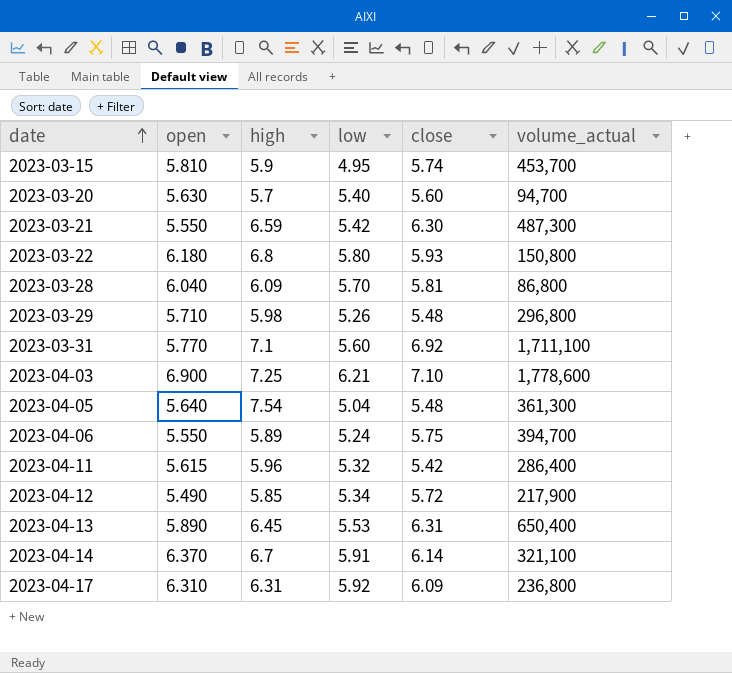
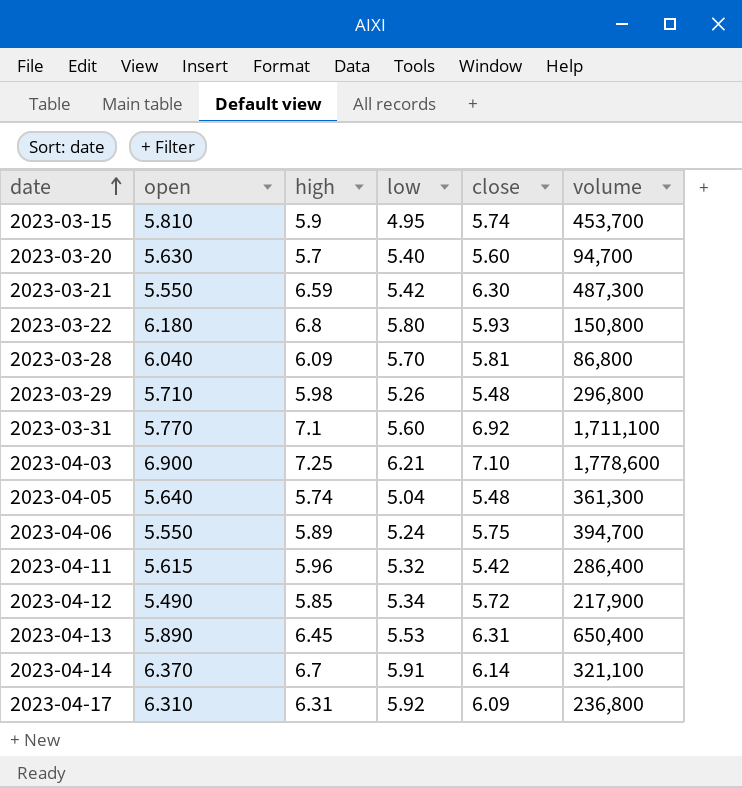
column name: volume_actual -> volume
2023-04-05 | high: 7.54 -> 5.74

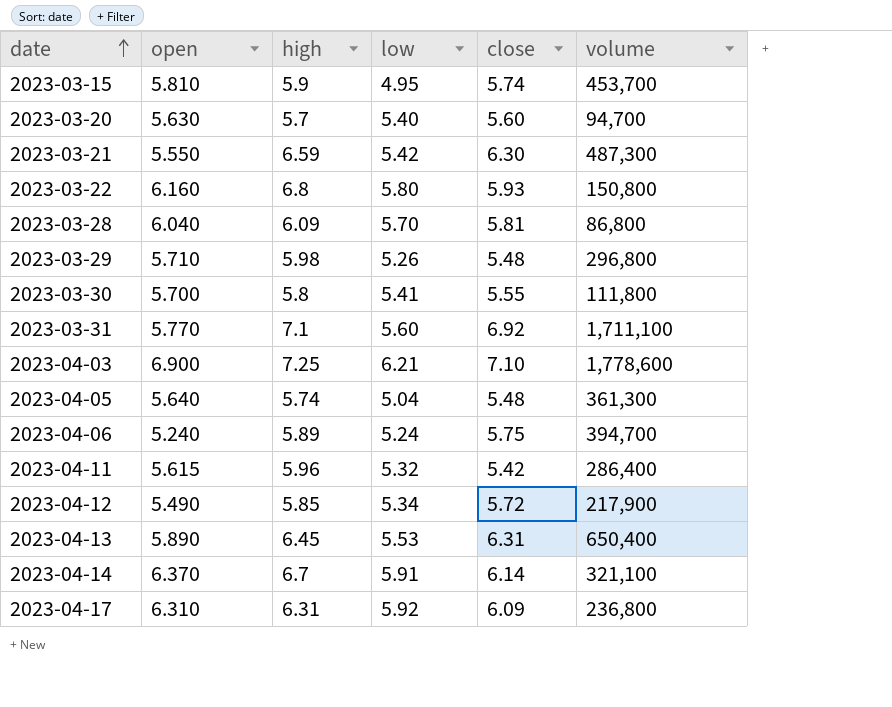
2023-03-22 | open: 6.180 -> 6.160
row 2023-03-30: none -> 5.700 | 5.8 | 5.41 | 5.55 | 111,800
2023-04-06 | open: 5.550 -> 5.240

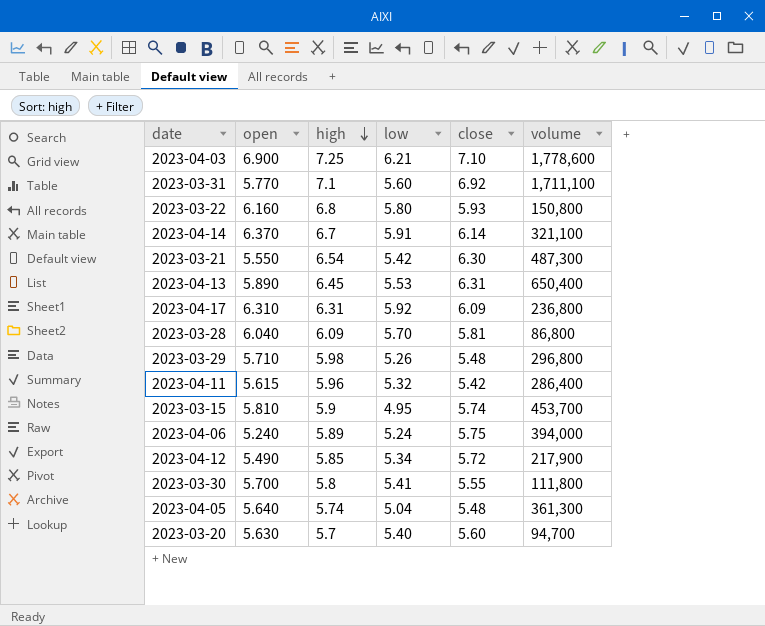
row order: date ascending -> high descending
2023-03-21 | high: 6.59 -> 6.54
2023-04-06 | volume: 394,700 -> 394,000

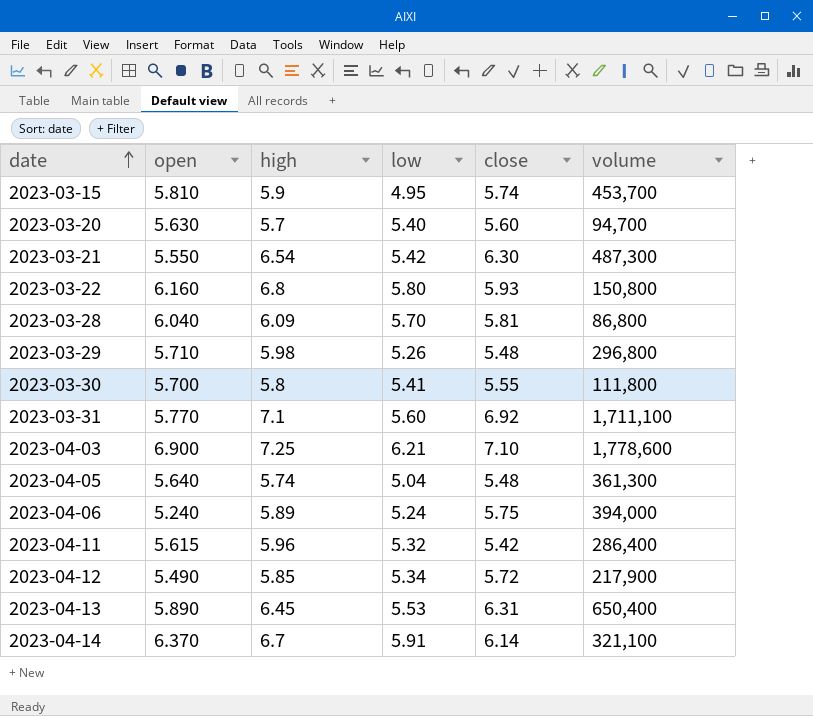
row order: high descending -> date ascending
row 2023-04-17: 6.310 | 6.31 | 5.92 | 6.09 | 236,800 -> none

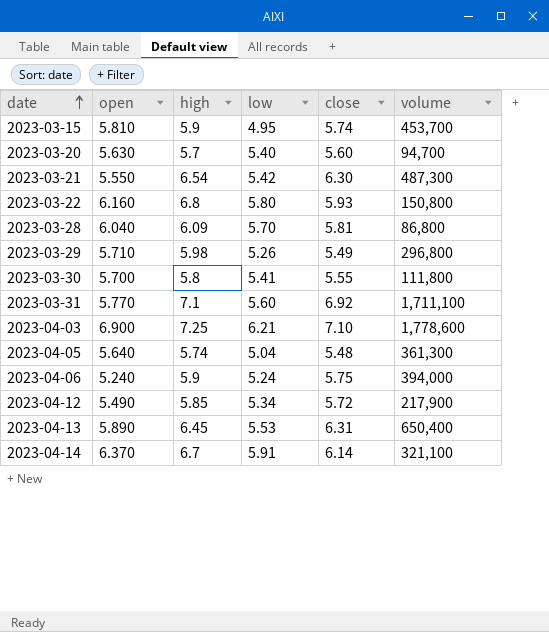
row 2023-04-11: 5.615 | 5.96 | 5.32 | 5.42 | 286,400 -> none
2023-03-29 | close: 5.48 -> 5.49
2023-04-06 | high: 5.89 -> 5.9

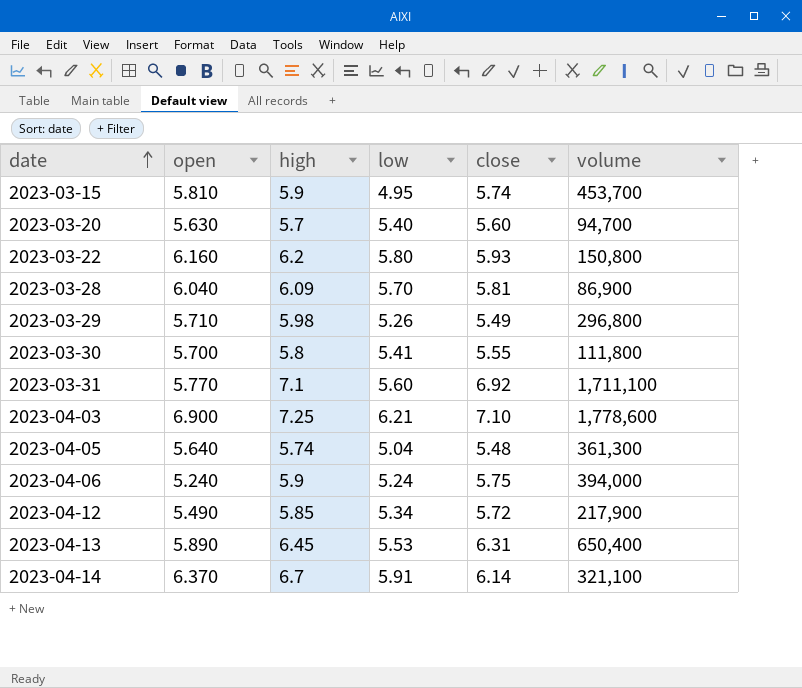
row 2023-03-21: 5.550 | 6.54 | 5.42 | 6.30 | 487,300 -> none
2023-03-22 | high: 6.8 -> 6.2
2023-03-28 | volume: 86,800 -> 86,900

